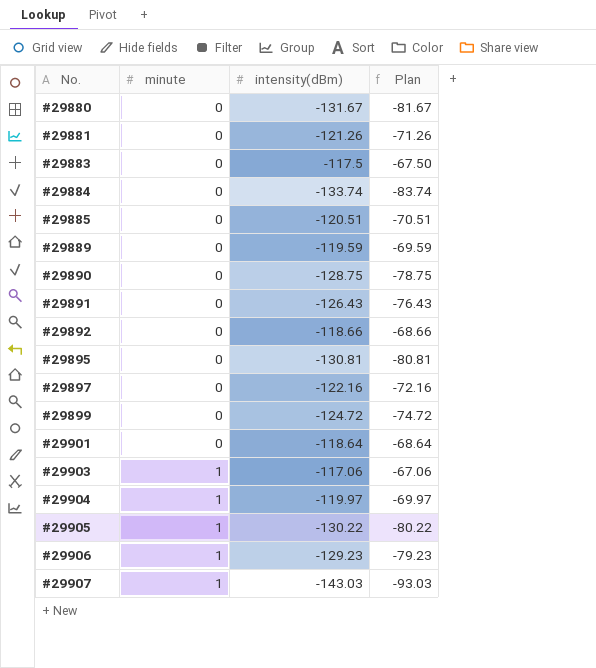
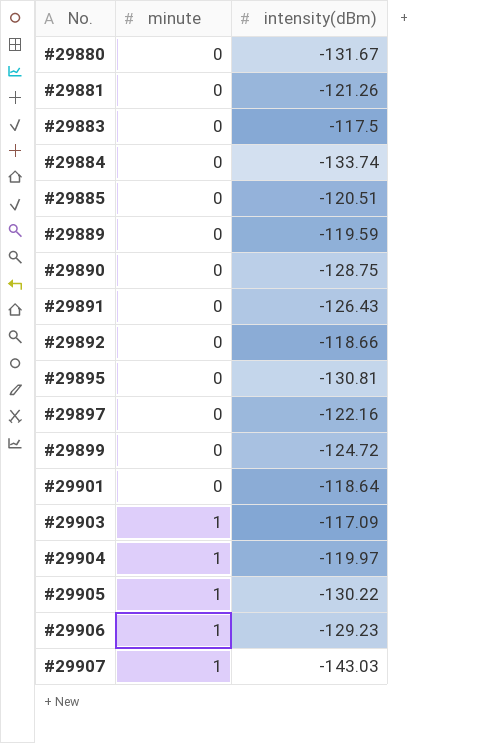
column Plan | formula: [intensity(dBm)] + 50 -> none
#29903 | intensity(dBm): -117.06 -> -117.09

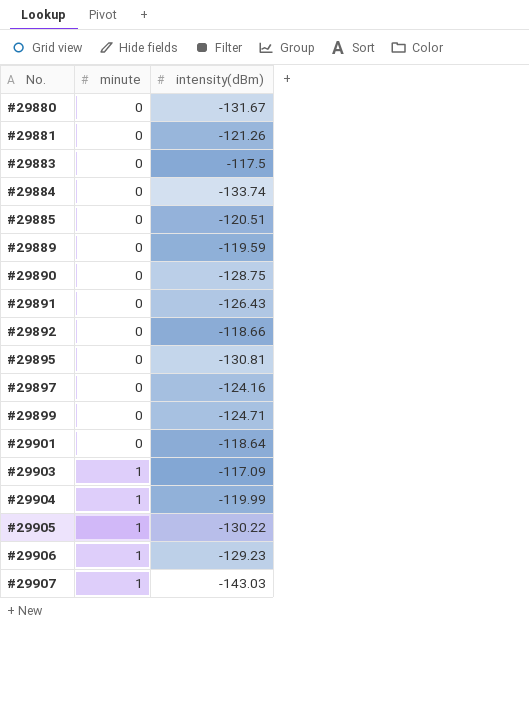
#29897 | intensity(dBm): -122.16 -> -124.16
#29899 | intensity(dBm): -124.72 -> -124.71
#29904 | intensity(dBm): -119.97 -> -119.99

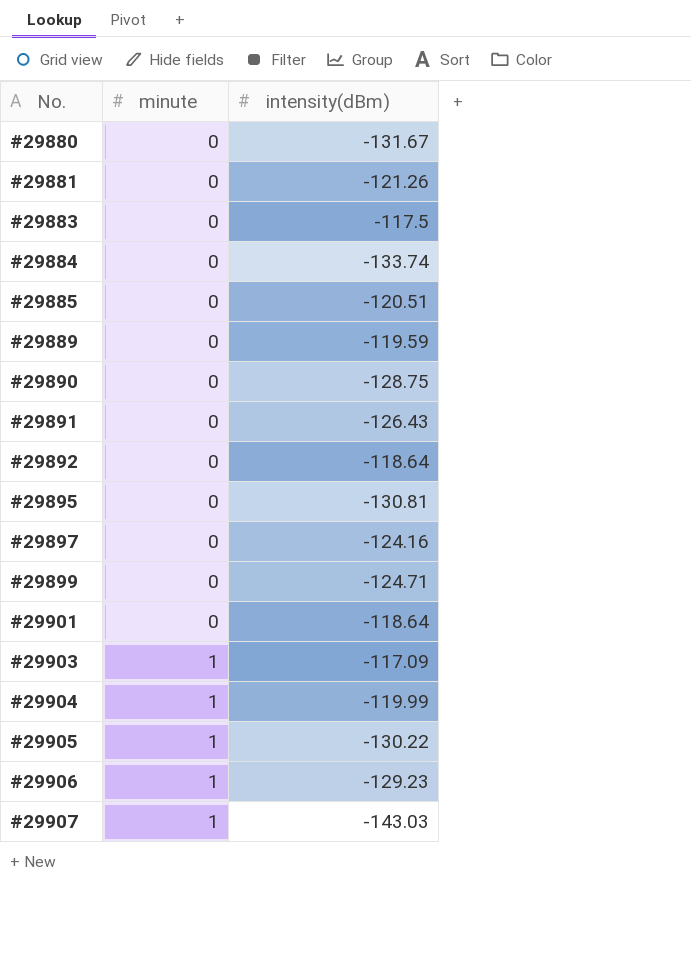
#29892 | intensity(dBm): -118.66 -> -118.64

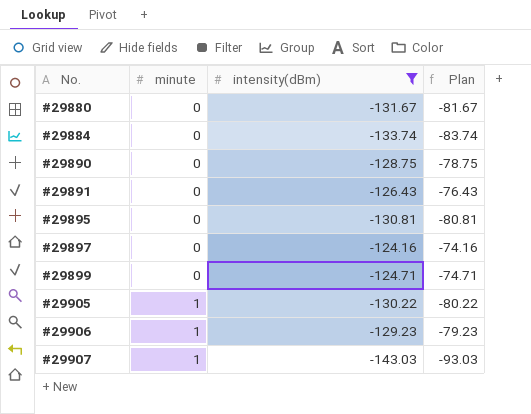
filter: none -> intensity(dBm) <= -124.16
column Plan | formula: none -> [intensity(dBm)] + 50

